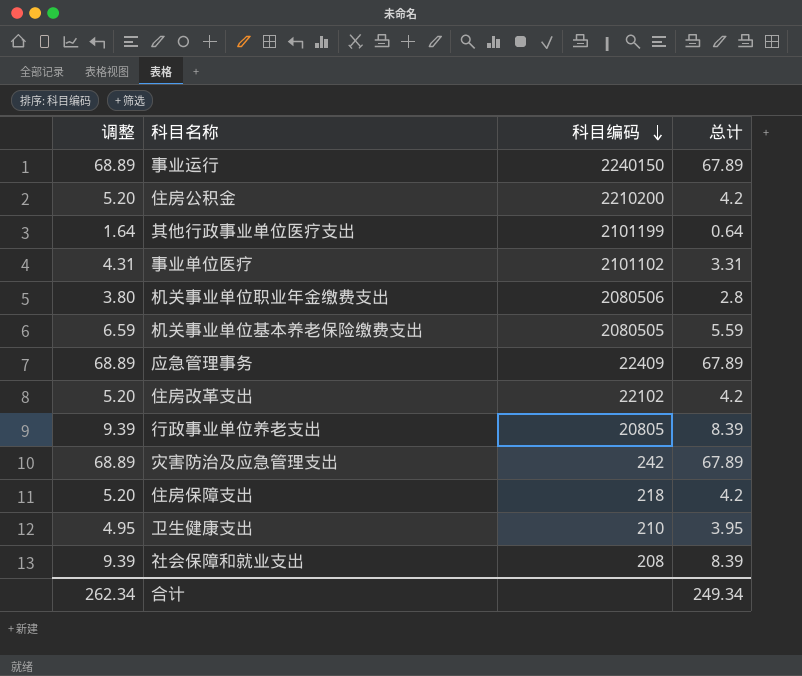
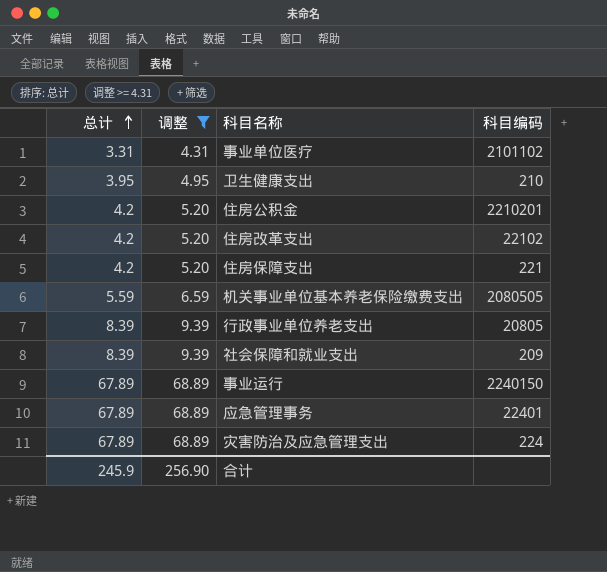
filter: none -> 调整 >= 4.31
row order: 科目编码 descending -> 总计 ascending
column 总计 | position: 4 -> 1
住房公积金 | 科目编码: 2210200 -> 2210201
住房保障支出 | 科目编码: 218 -> 221
社会保障和就业支出 | 科目编码: 208 -> 209
应急管理事务 | 科目编码: 22409 -> 22401
灾害防治及应急管理支出 | 科目编码: 242 -> 224
合计 | 总计: 249.34 -> 245.9
合计 | 调整: 262.34 -> 256.90

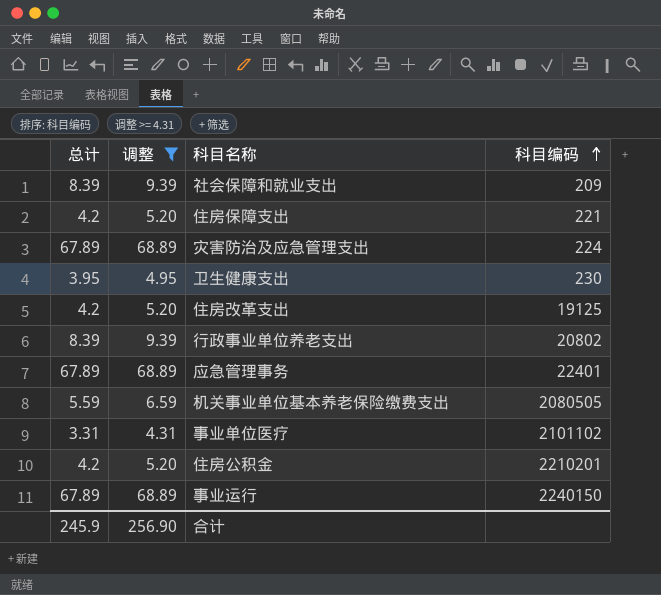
row order: 总计 ascending -> 科目编码 ascending
卫生健康支出 | 科目编码: 210 -> 230
住房改革支出 | 科目编码: 22102 -> 19125
行政事业单位养老支出 | 科目编码: 20805 -> 20802

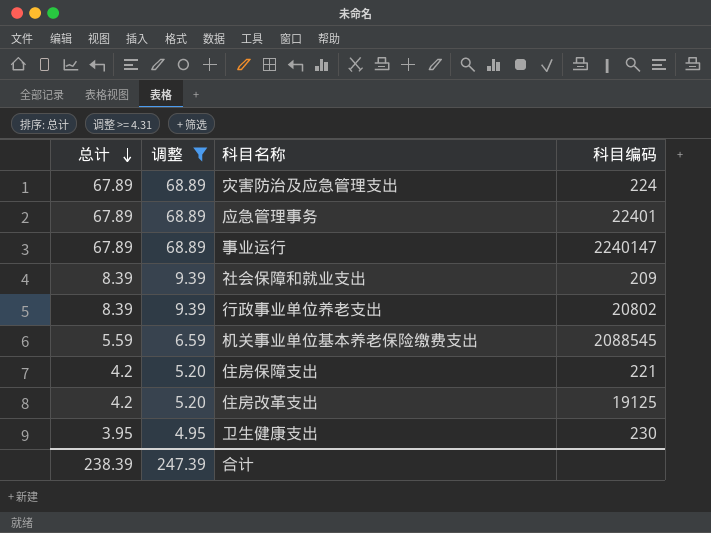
row order: 科目编码 ascending -> 总计 descending
row 事业单位医疗: 3.31 | 4.31 | 2101102 -> none
row 住房公积金: 4.2 | 5.20 | 2210201 -> none
事业运行 | 科目编码: 2240150 -> 2240147
机关事业单位基本养老保险缴费支出 | 科目编码: 2080505 -> 2088545
合计 | 总计: 245.9 -> 238.39
合计 | 调整: 256.90 -> 247.39

